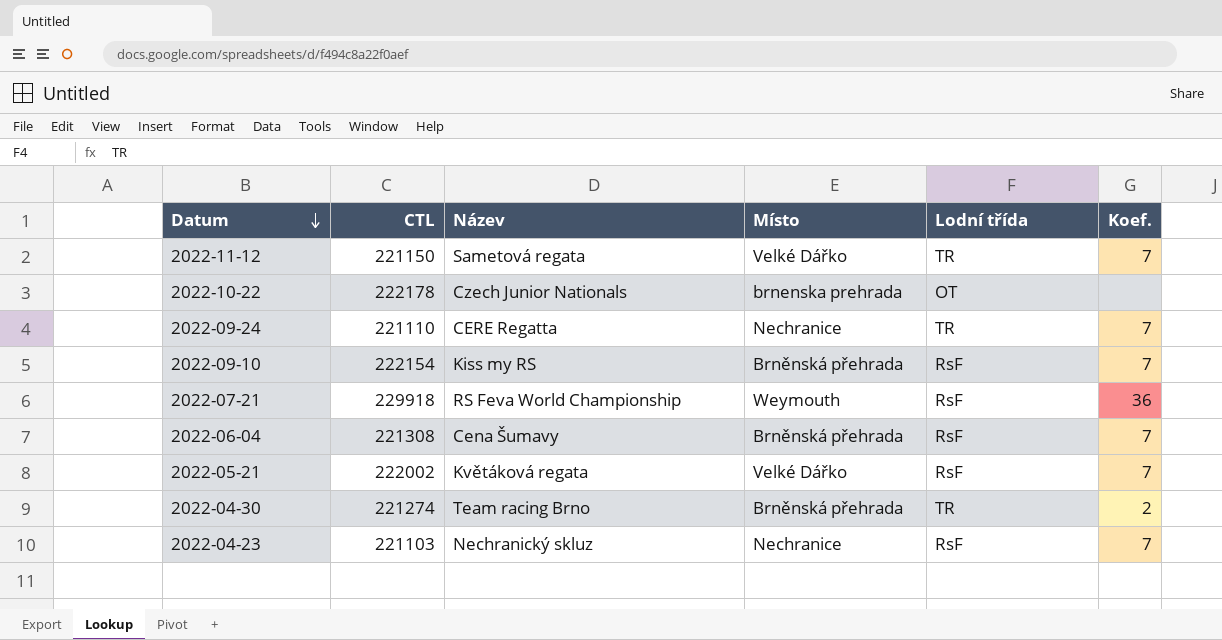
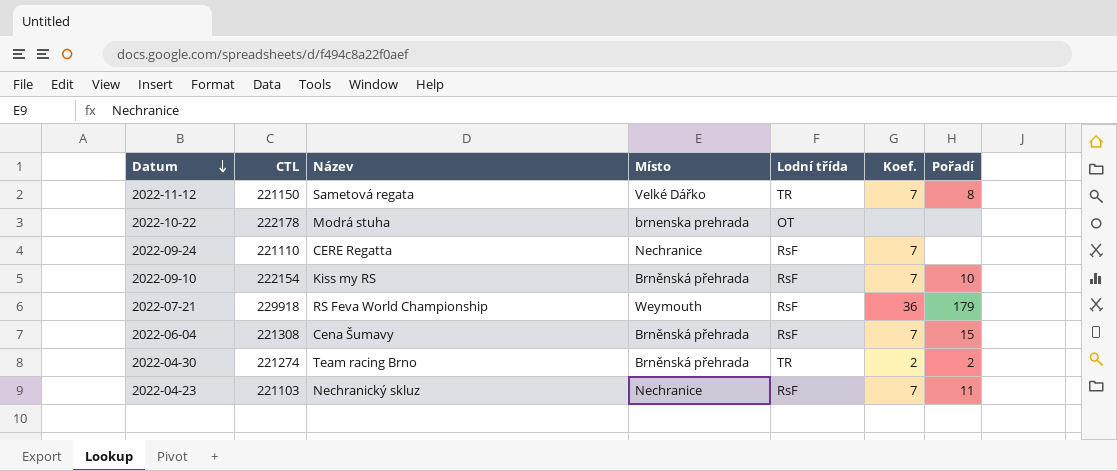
column Pořadí | position: none -> 7
row 2022-05-21: 222002 | Květáková regata | Velké Dářko | RsF | 7 -> none
2022-10-22 | Název: Czech Junior Nationals -> Modrá stuha
2022-09-24 | Lodní třída: TR -> RsF

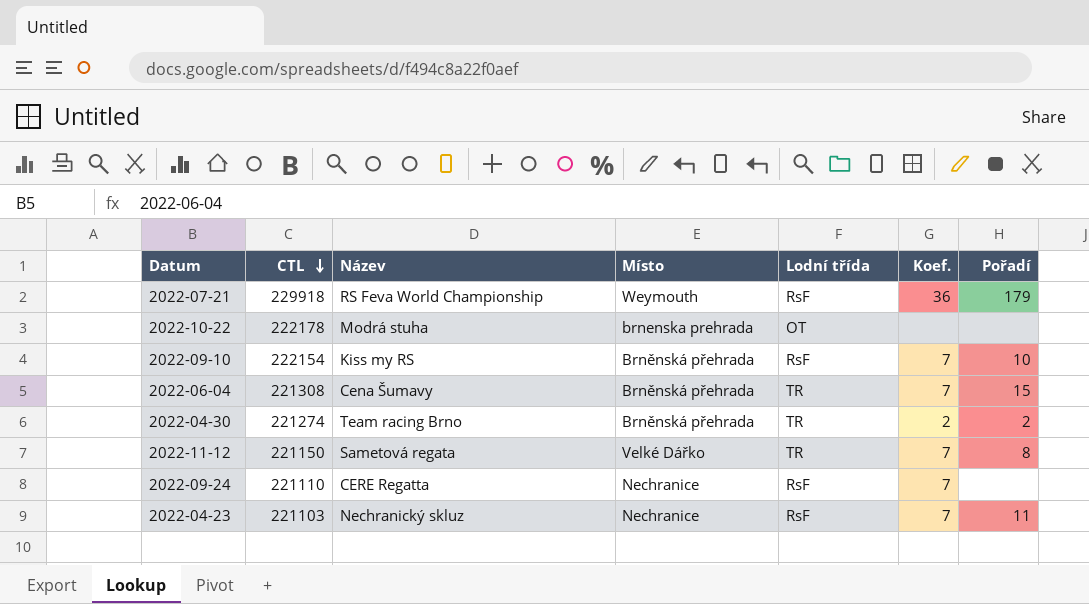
row order: Datum descending -> CTL descending
2022-06-04 | Lodní třída: RsF -> TR

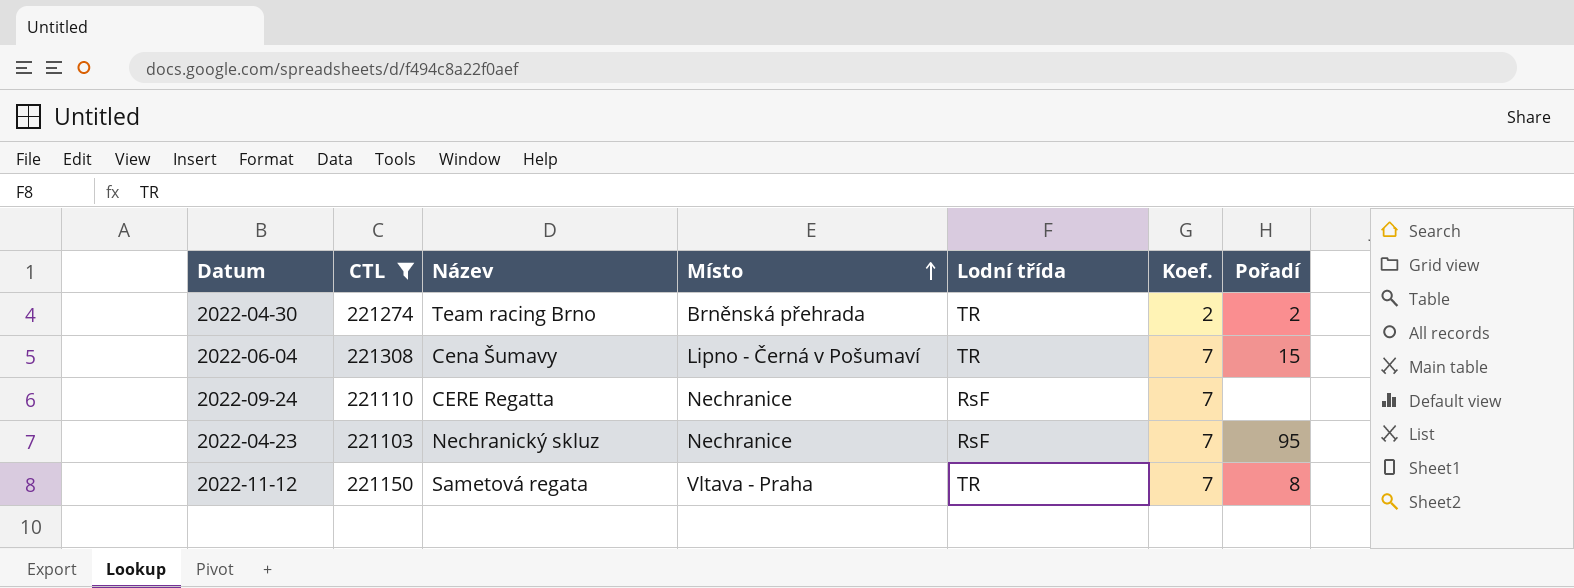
filter: none -> CTL <= 221308
row order: CTL descending -> Místo ascending
2022-06-04 | Místo: Brněnská přehrada -> Lipno - Černá v Pošumaví
2022-04-23 | Pořadí: 11 -> 95
2022-11-12 | Místo: Velké Dářko -> Vltava - Praha

